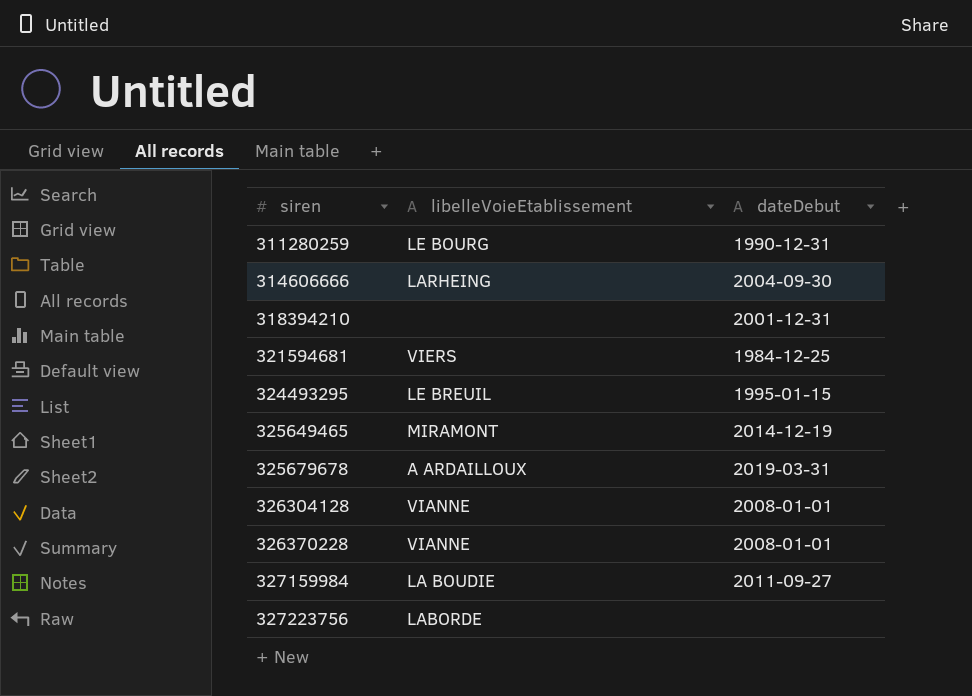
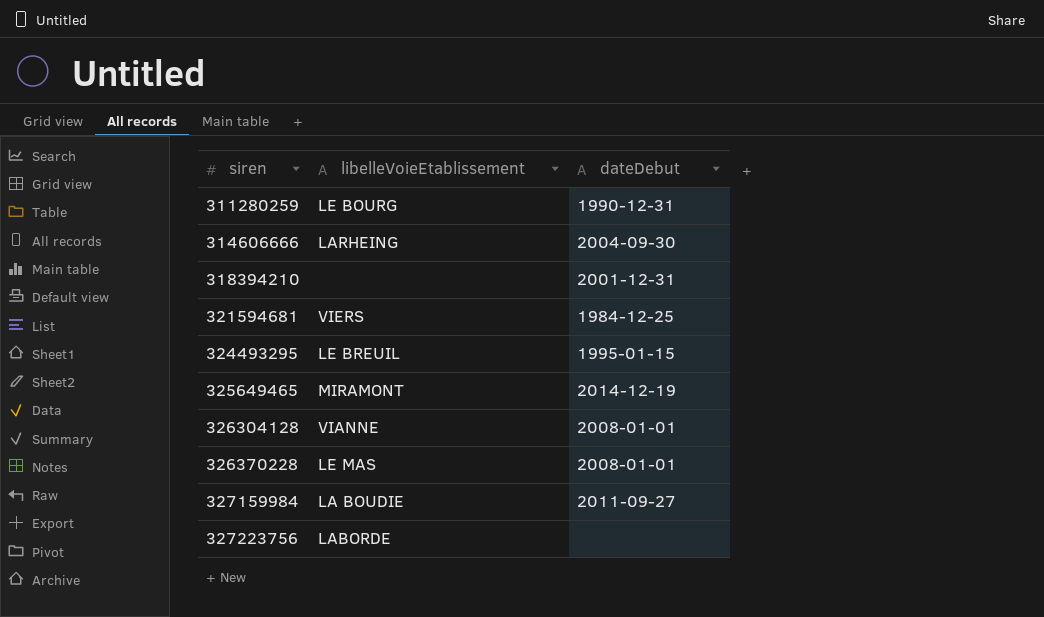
row 325679678: A ARDAILLOUX | 2019-03-31 -> none
326370228 | libelleVoieEtablissement: VIANNE -> LE MAS

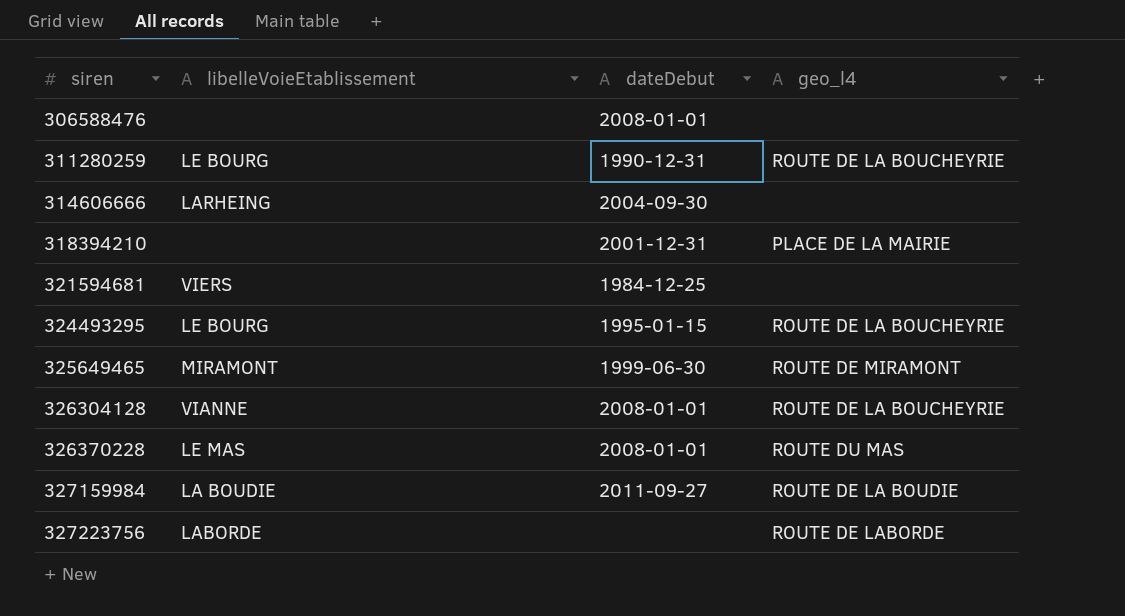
column geo_l4 | position: none -> 4
row 306588476: none -> none | 2008-01-01 | none
324493295 | libelleVoieEtablissement: LE BREUIL -> LE BOURG
325649465 | dateDebut: 2014-12-19 -> 1999-06-30

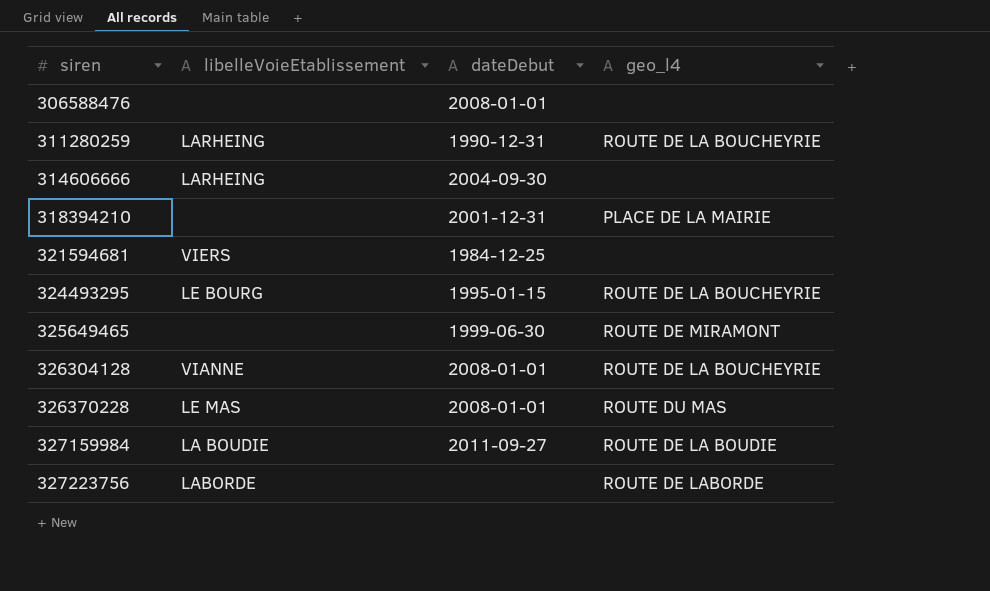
311280259 | libelleVoieEtablissement: LE BOURG -> LARHEING
325649465 | libelleVoieEtablissement: MIRAMONT -> none

